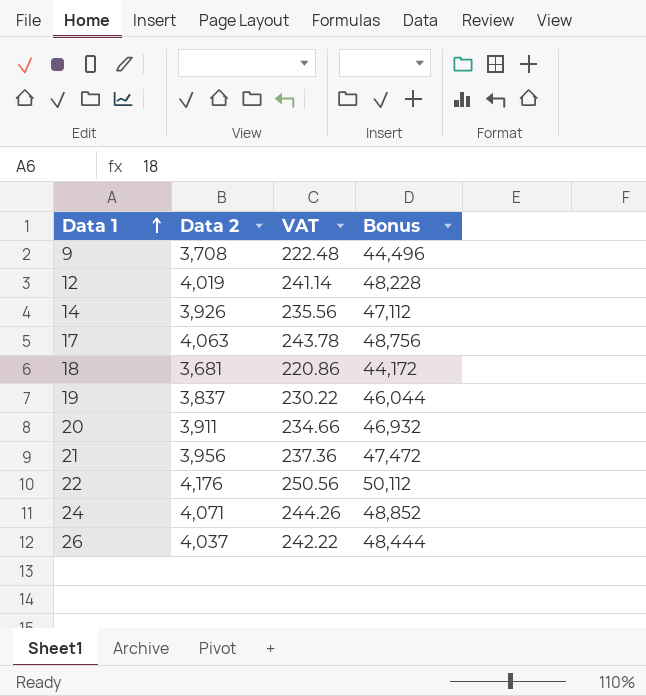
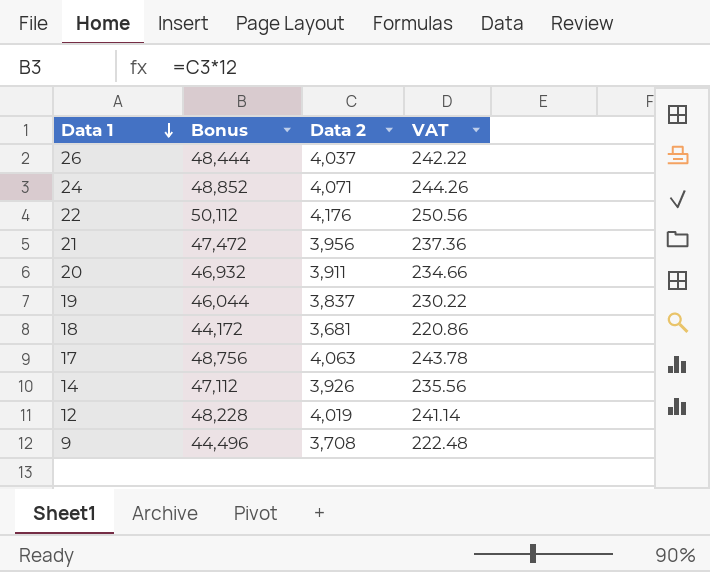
row order: Data 1 ascending -> Data 1 descending
column Bonus | position: 4 -> 2

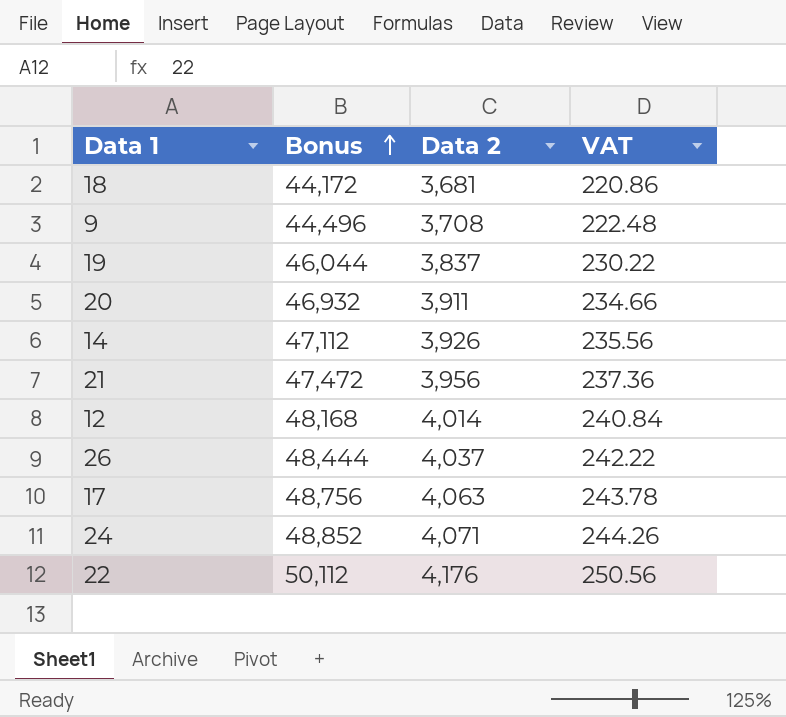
row order: Data 1 descending -> Bonus ascending
12 | Bonus: 48,228 -> 48,168
12 | Data 2: 4,019 -> 4,014
12 | VAT: 241.14 -> 240.84

